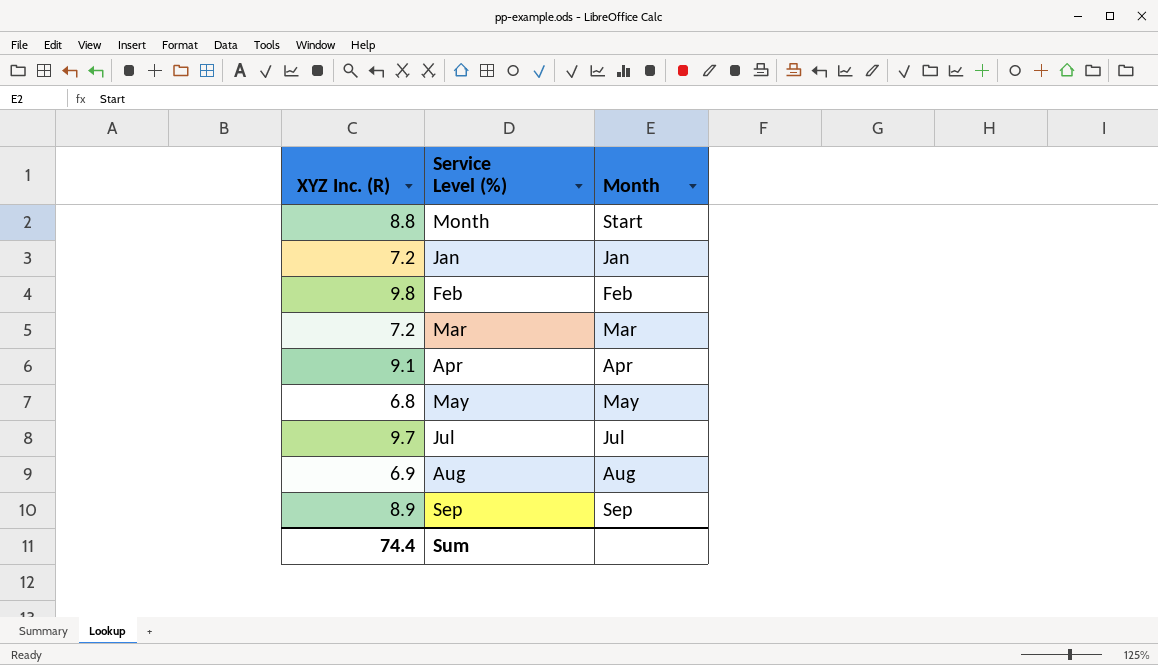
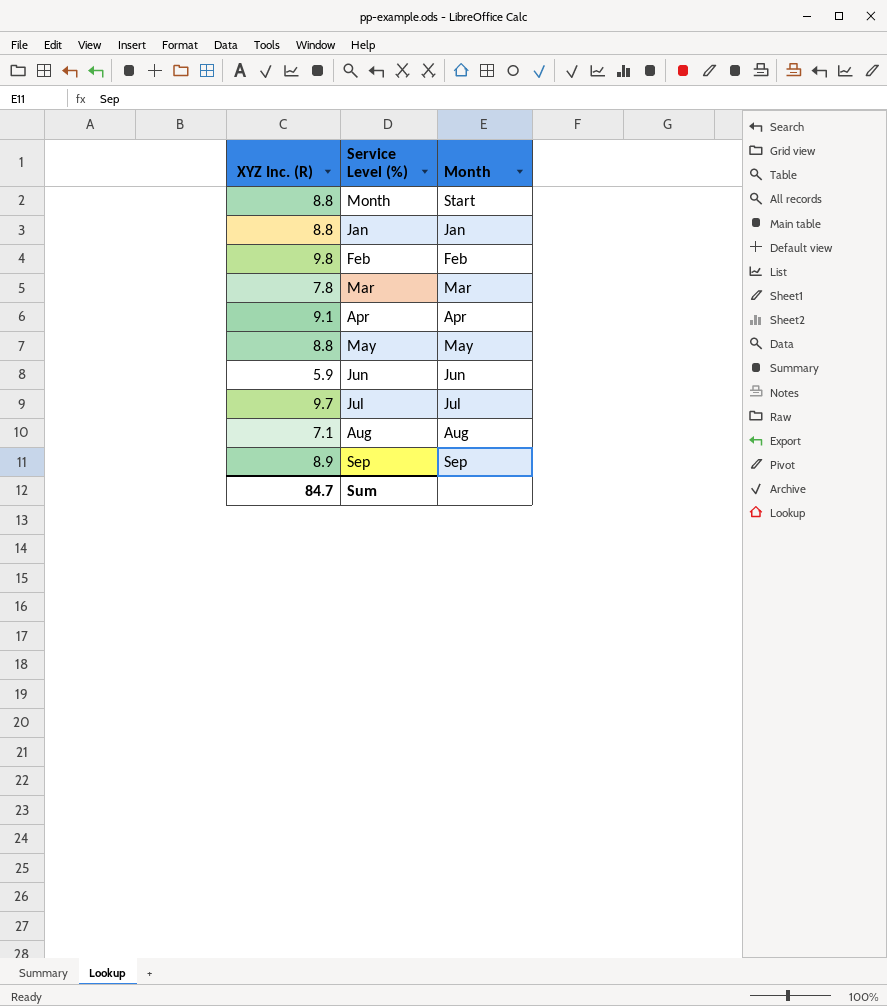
Jan | XYZ Inc. (R): 7.2 -> 8.8
Mar | XYZ Inc. (R): 7.2 -> 7.8
May | XYZ Inc. (R): 6.8 -> 8.8
row Jun: none -> 5.9 | Jun
Aug | XYZ Inc. (R): 6.9 -> 7.1
Sum | XYZ Inc. (R): 74.4 -> 84.7

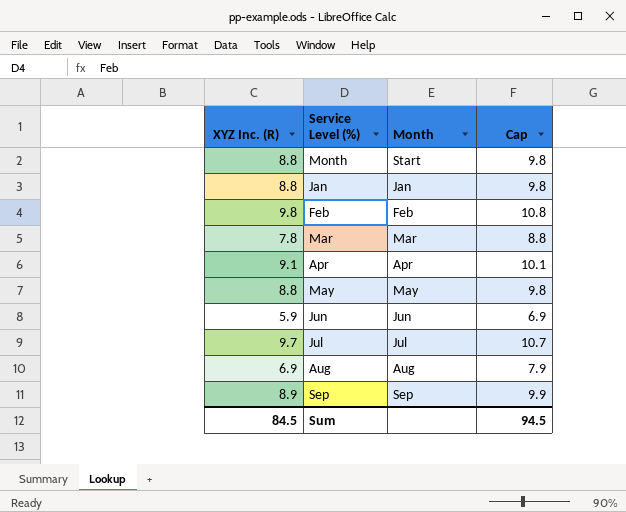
column Cap | formula: none -> [XYZ Inc. (R)] + 1
Aug | XYZ Inc. (R): 7.1 -> 6.9
Sum | XYZ Inc. (R): 84.7 -> 84.5

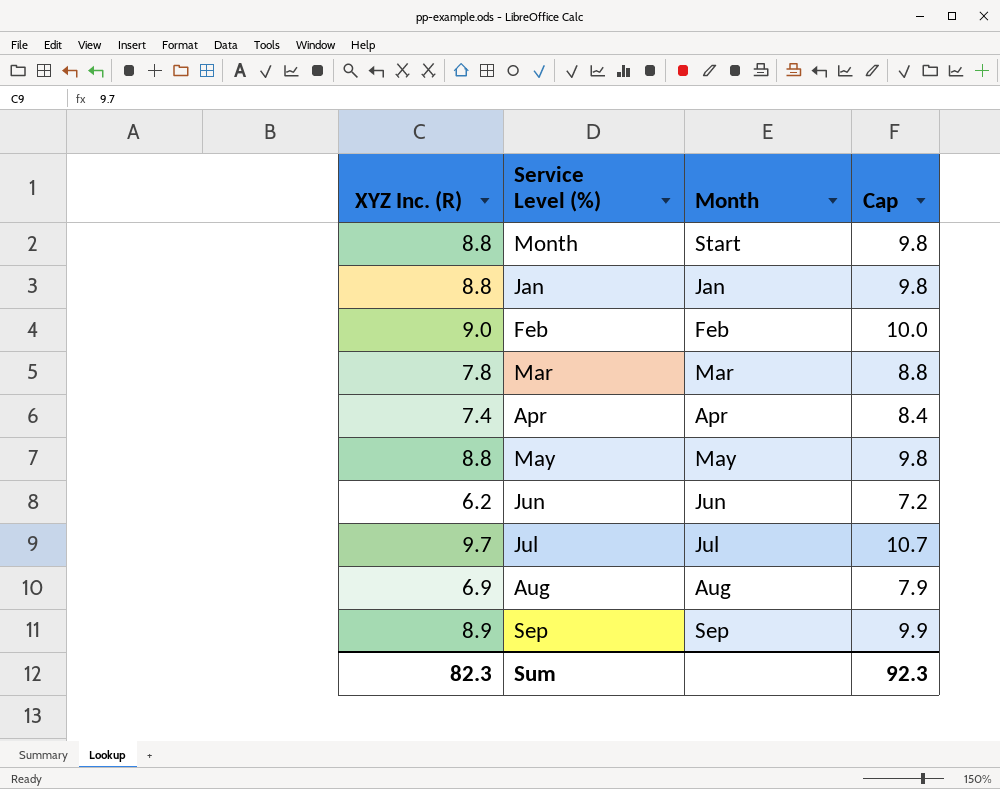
Feb | XYZ Inc. (R): 9.8 -> 9.0
Feb | Cap: 10.8 -> 10.0
Apr | XYZ Inc. (R): 9.1 -> 7.4
Apr | Cap: 10.1 -> 8.4
Jun | XYZ Inc. (R): 5.9 -> 6.2
Jun | Cap: 6.9 -> 7.2
Sum | XYZ Inc. (R): 84.5 -> 82.3
Sum | Cap: 94.5 -> 92.3

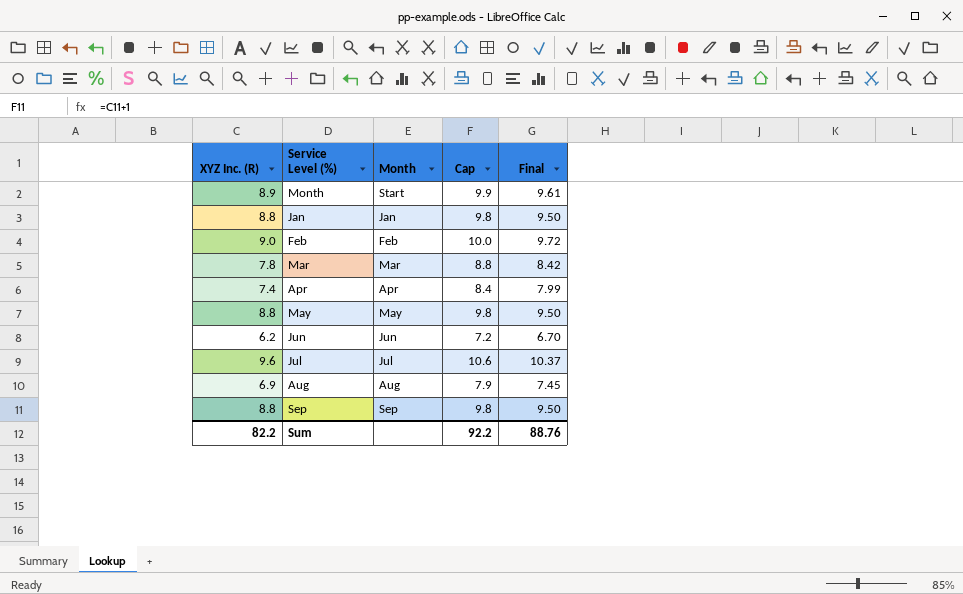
column Final | formula: none -> [XYZ Inc. (R)] * 1.08
Month | XYZ Inc. (R): 8.8 -> 8.9
Month | Cap: 9.8 -> 9.9
Jul | XYZ Inc. (R): 9.7 -> 9.6
Jul | Cap: 10.7 -> 10.6
Sep | XYZ Inc. (R): 8.9 -> 8.8
Sep | Cap: 9.9 -> 9.8
Sum | XYZ Inc. (R): 82.3 -> 82.2
Sum | Cap: 92.3 -> 92.2

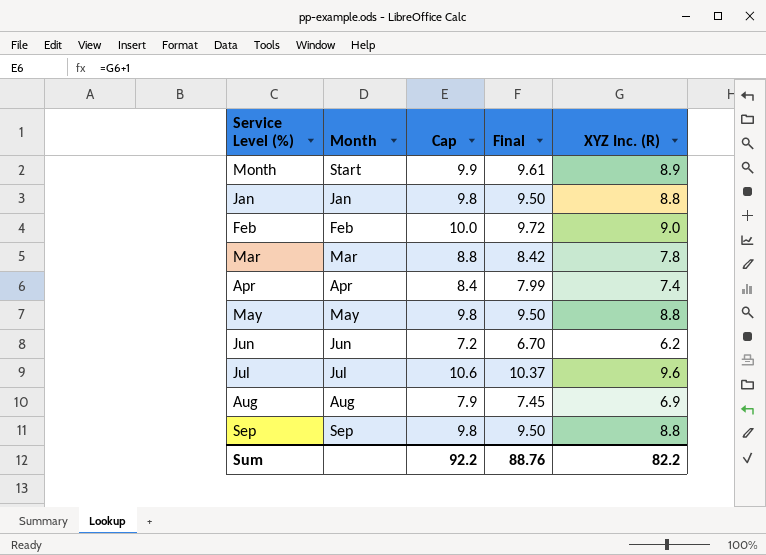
column XYZ Inc. (R) | position: 1 -> 5

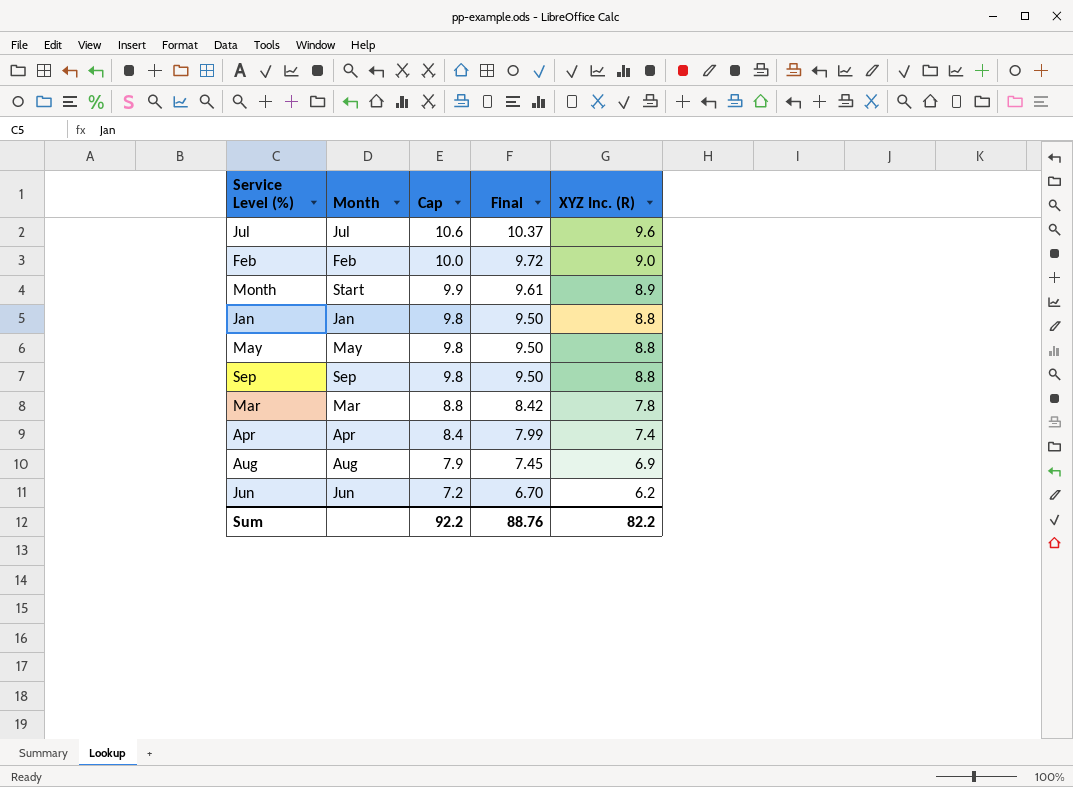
row order: none -> Cap descending

